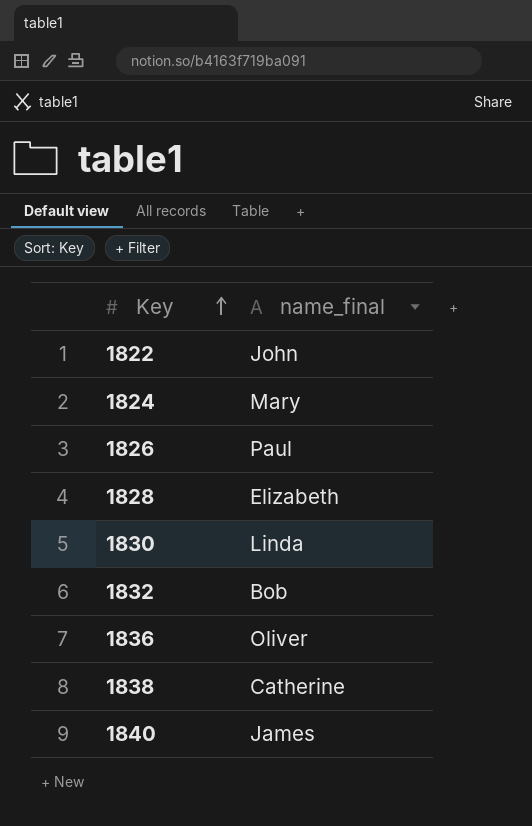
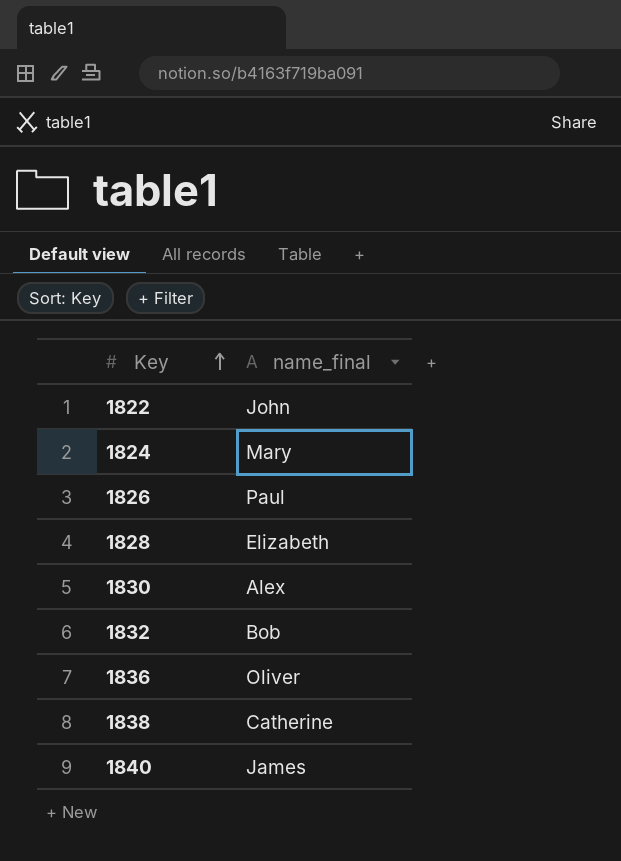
1830 | name_final: Linda -> Alex

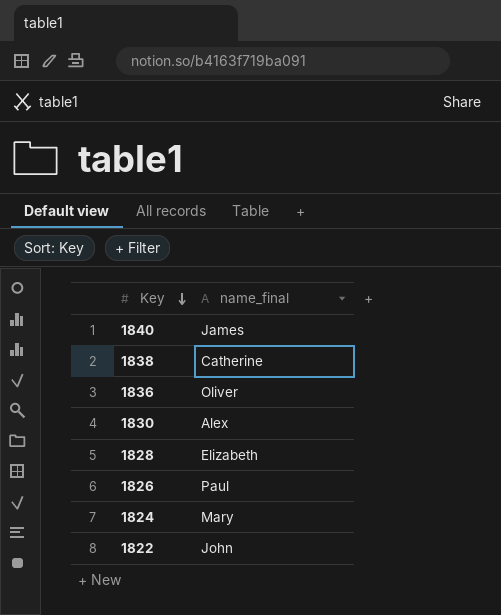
row order: Key ascending -> Key descending
row 1832: Bob -> none

